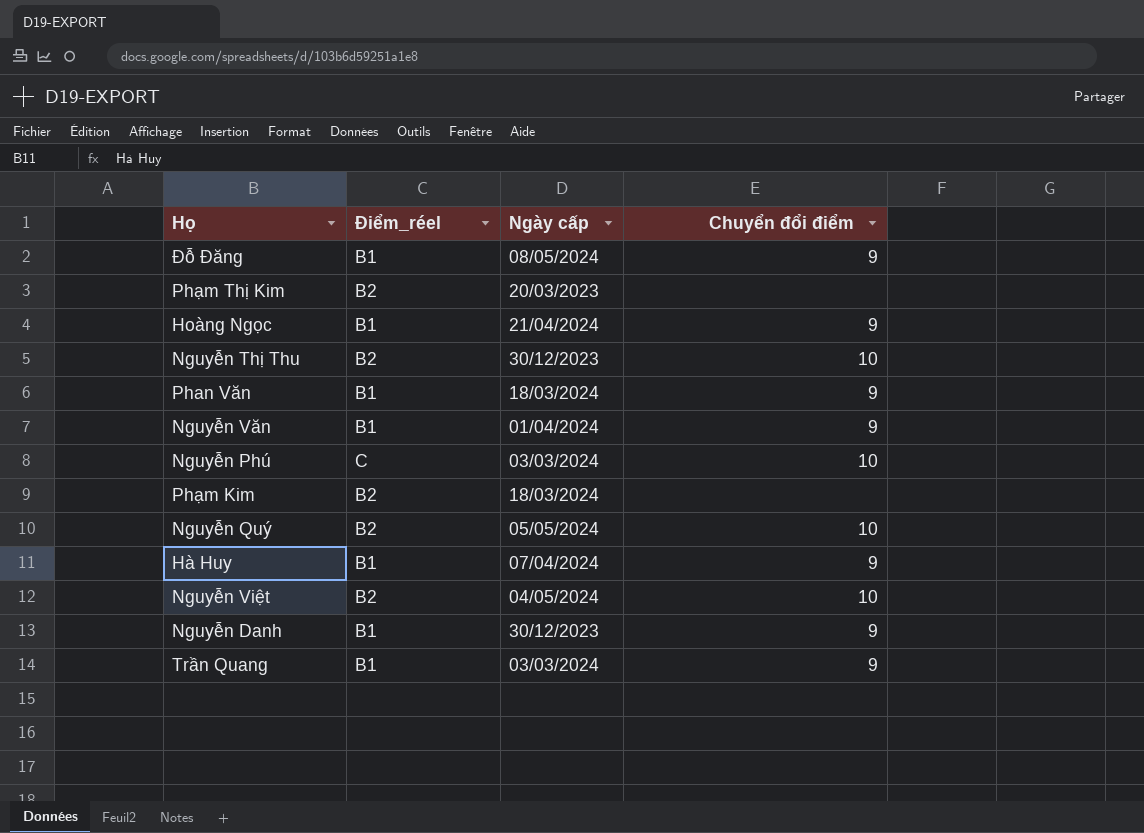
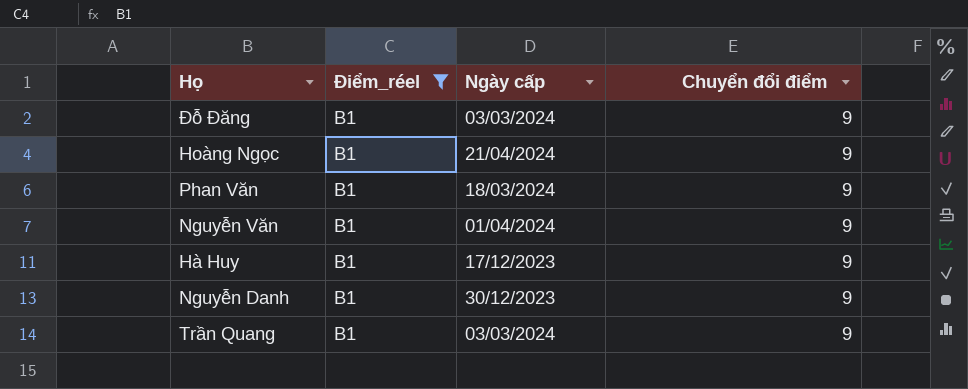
filter: none -> Điểm_réel = B1
Đỗ Đăng | Ngày cấp: 08/05/2024 -> 03/03/2024
Hà Huy | Ngày cấp: 07/04/2024 -> 17/12/2023

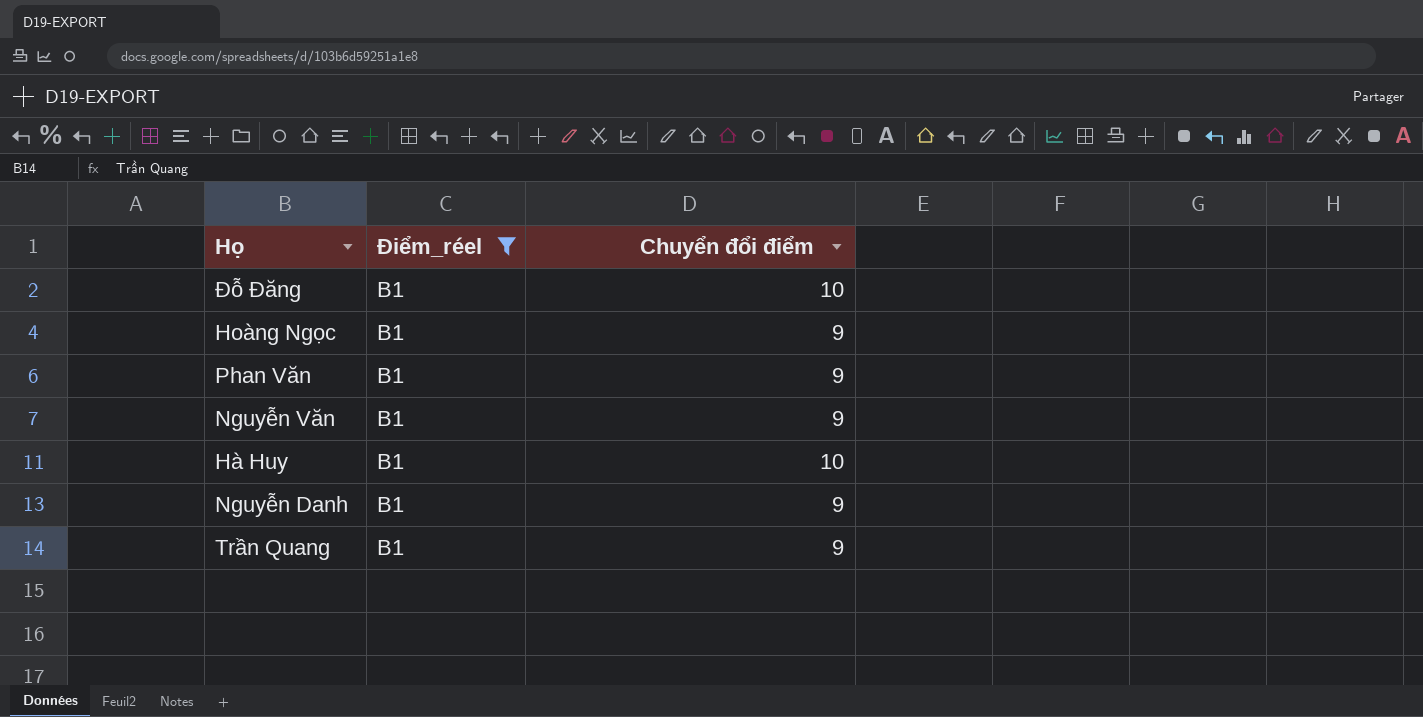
column Ngày cấp | position: 3 -> none
Đỗ Đăng | Chuyển đổi điểm: 9 -> 10
Hà Huy | Chuyển đổi điểm: 9 -> 10

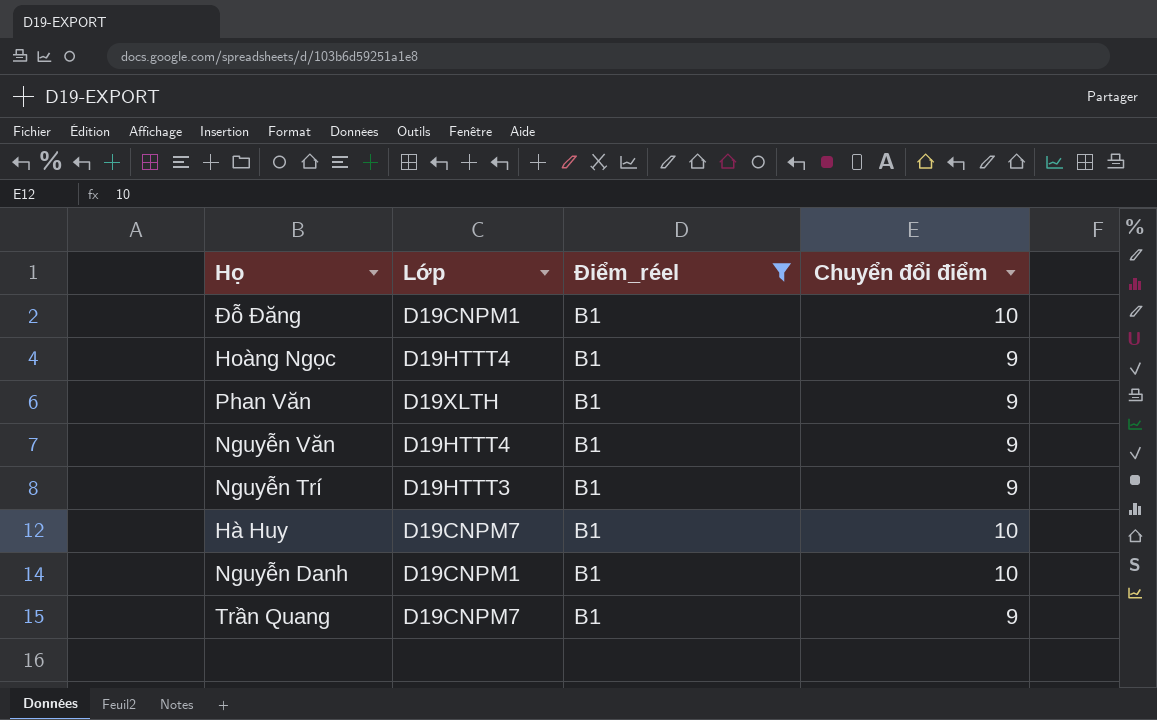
column Lớp | position: none -> 2
row Nguyễn Trí: none -> D19HTTT3 | B1 | 9
Nguyễn Danh | Chuyển đổi điểm: 9 -> 10

